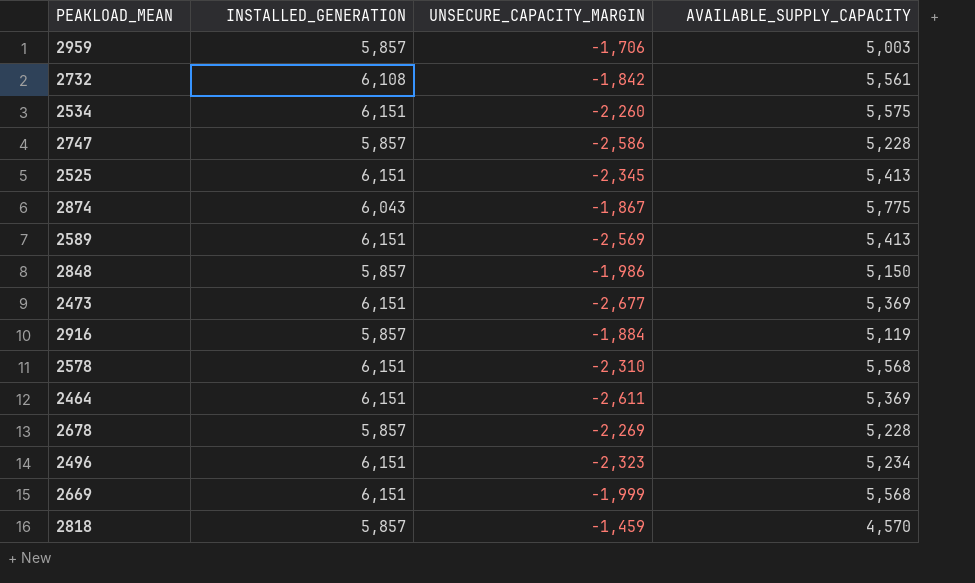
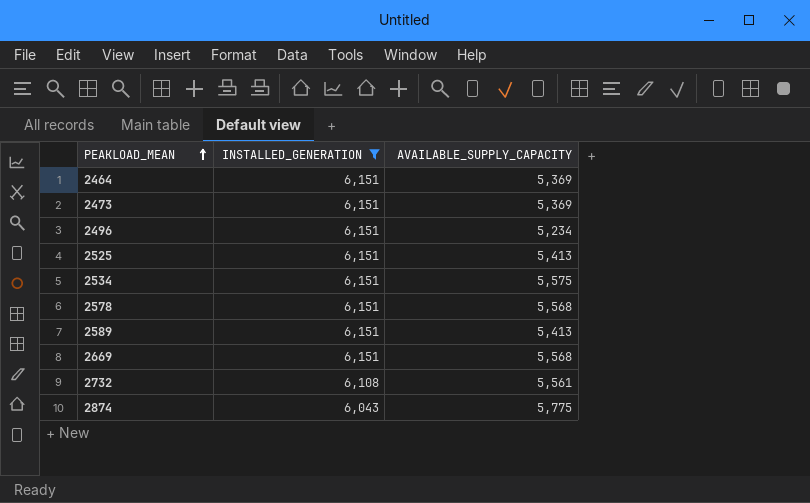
filter: none -> INSTALLED_GENERATION != 5,857
row order: none -> PEAKLOAD_MEAN ascending
column UNSECURE_CAPACITY_MARGIN | position: 3 -> none

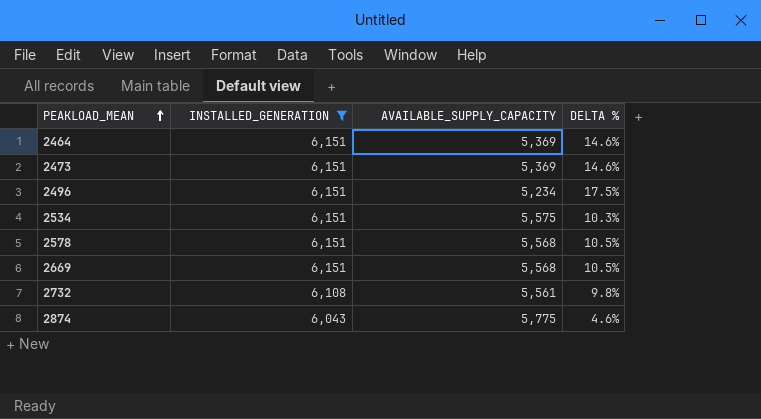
column DELTA % | formula: none -> ([INSTALLED_GENERATION] - [AVAILABLE_SUPPLY_CAPACITY]) / [AVAILABLE_SUPPLY_CAPACITY]
row 2525: 6,151 | 5,413 -> none
row 2589: 6,151 | 5,413 -> none

